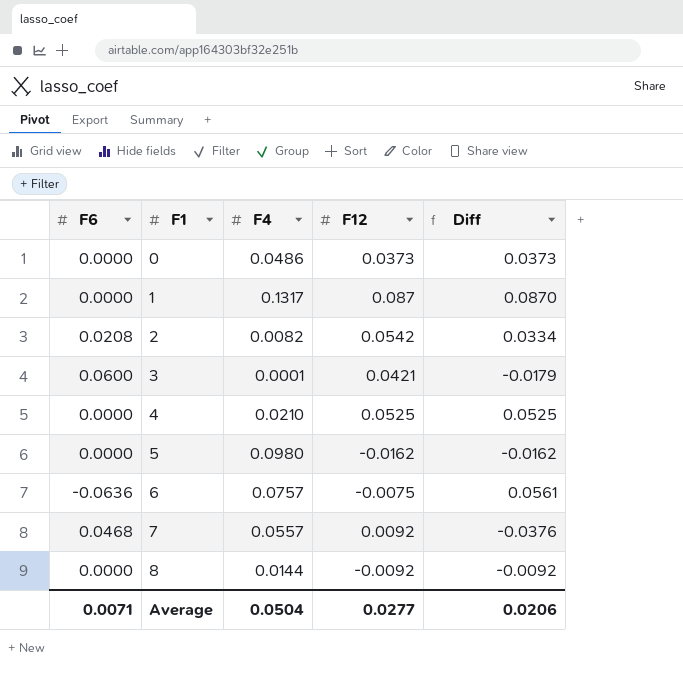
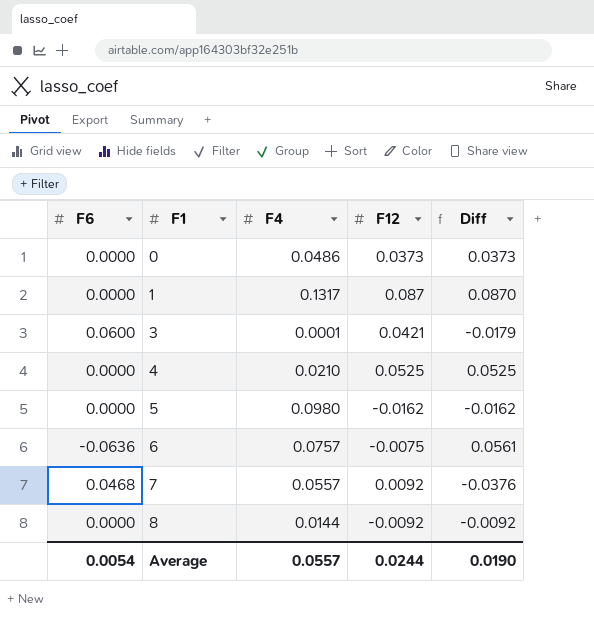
row 2: 0.0208 | 0.0082 | 0.0542 | 0.0334 -> none
Average | F6: 0.0071 -> 0.0054
Average | F4: 0.0504 -> 0.0557
Average | F12: 0.0277 -> 0.0244
Average | Diff: 0.0206 -> 0.0190

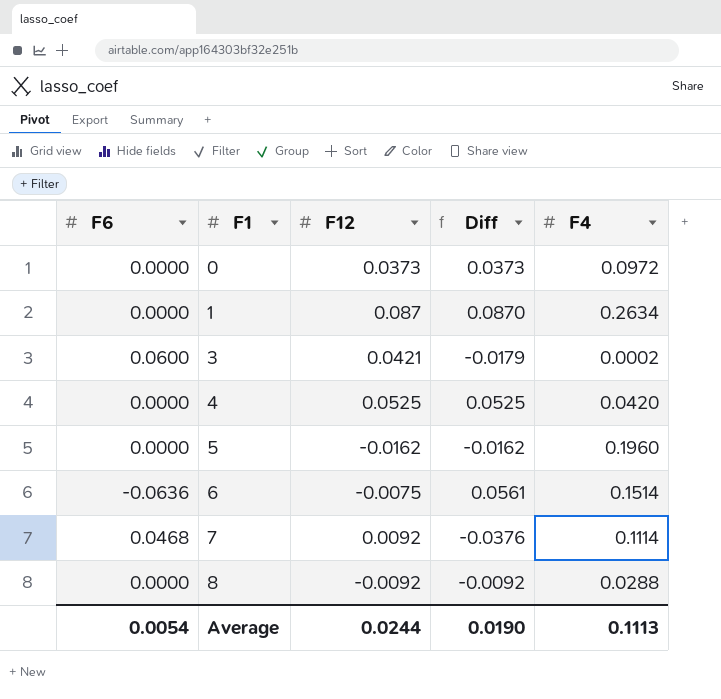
column F4 | position: 3 -> 5
0 | F4: 0.0486 -> 0.0972
1 | F4: 0.1317 -> 0.2634
3 | F4: 0.0001 -> 0.0002
4 | F4: 0.0210 -> 0.0420
5 | F4: 0.0980 -> 0.1960
6 | F4: 0.0757 -> 0.1514
7 | F4: 0.0557 -> 0.1114
8 | F4: 0.0144 -> 0.0288
Average | F4: 0.0557 -> 0.1113

